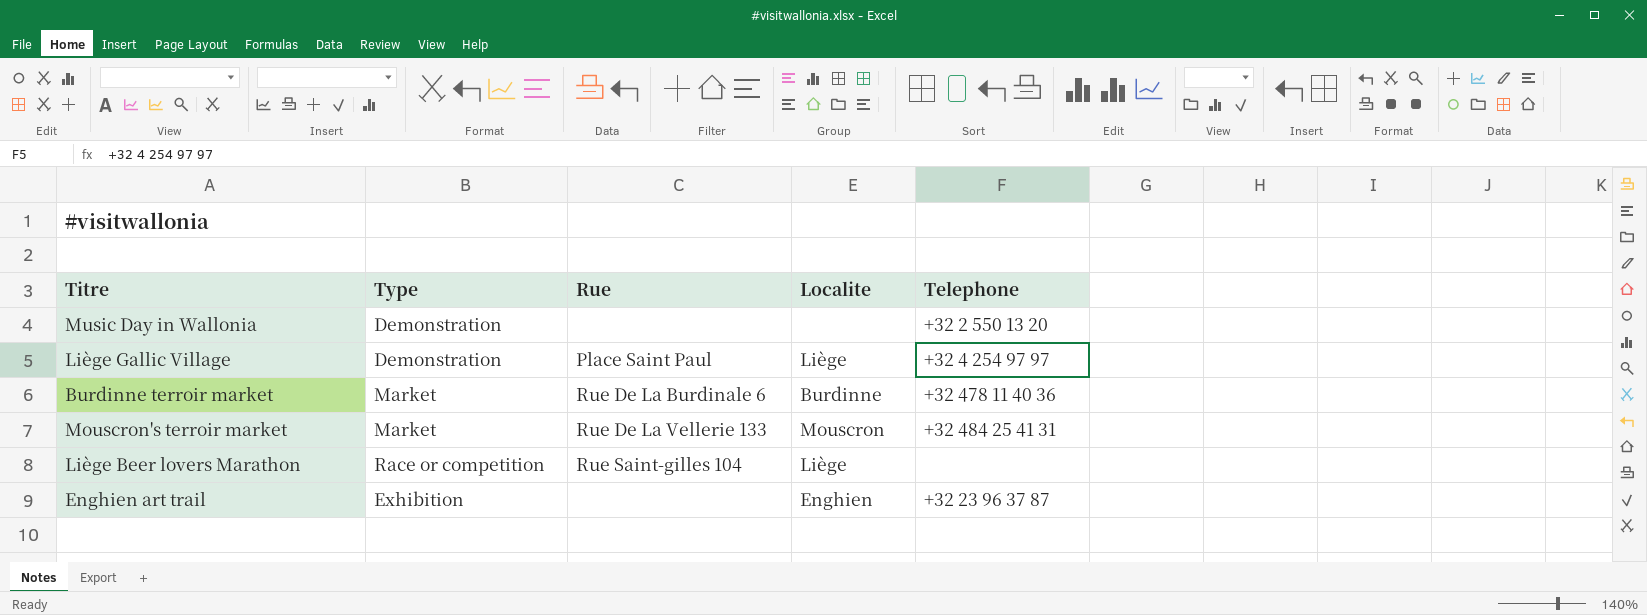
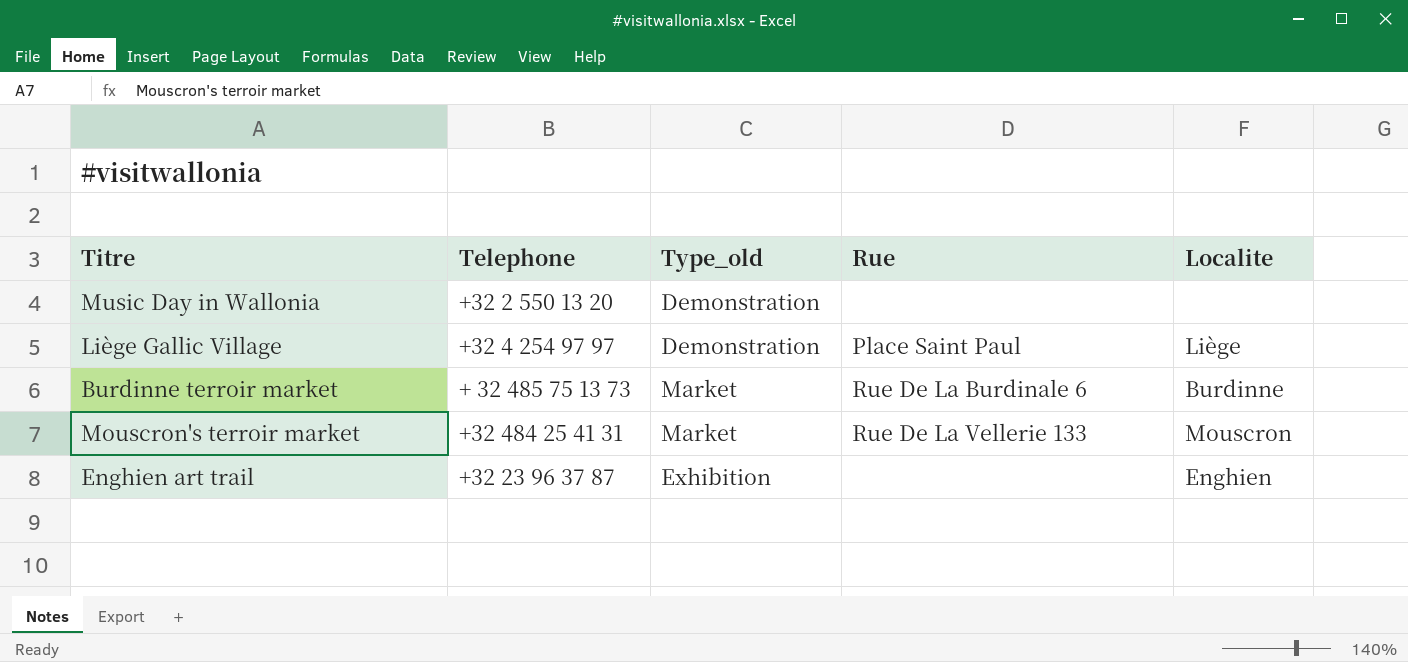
column Telephone | position: 5 -> 2
column name: Type -> Type_old
row Liège Beer lovers Marathon: Race or competition | Rue Saint-gilles 104 | Liège | none -> none
Burdinne terroir market | Telephone: +32 478 11 40 36 -> + 32 485 75 13 73

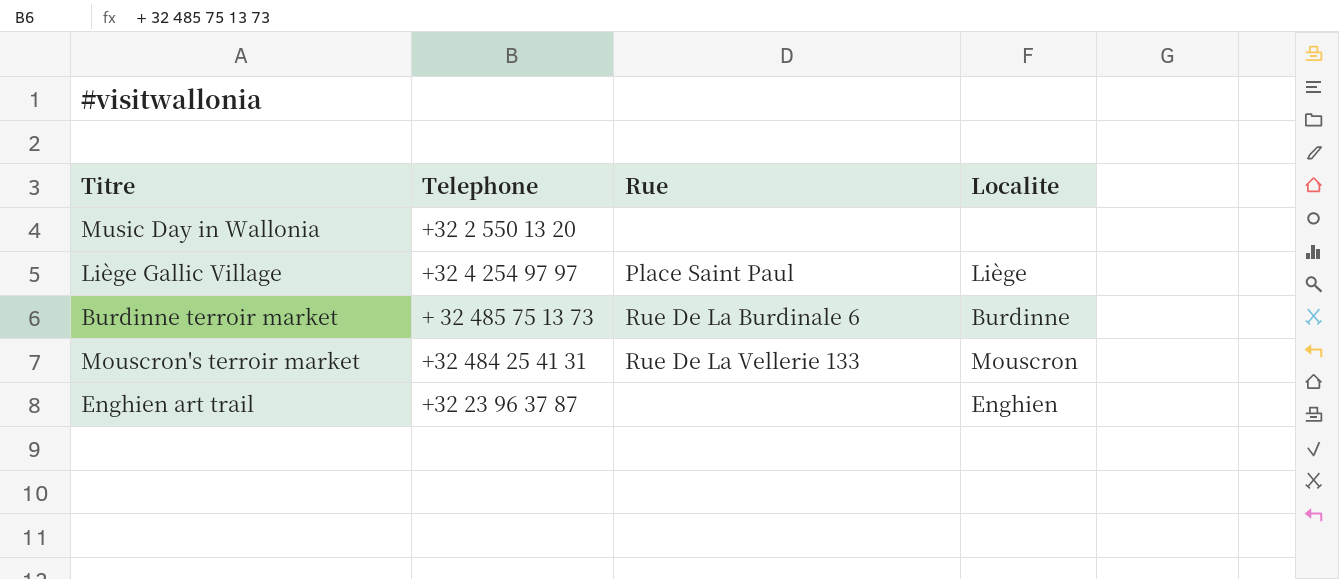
column Type_old | position: 3 -> none

